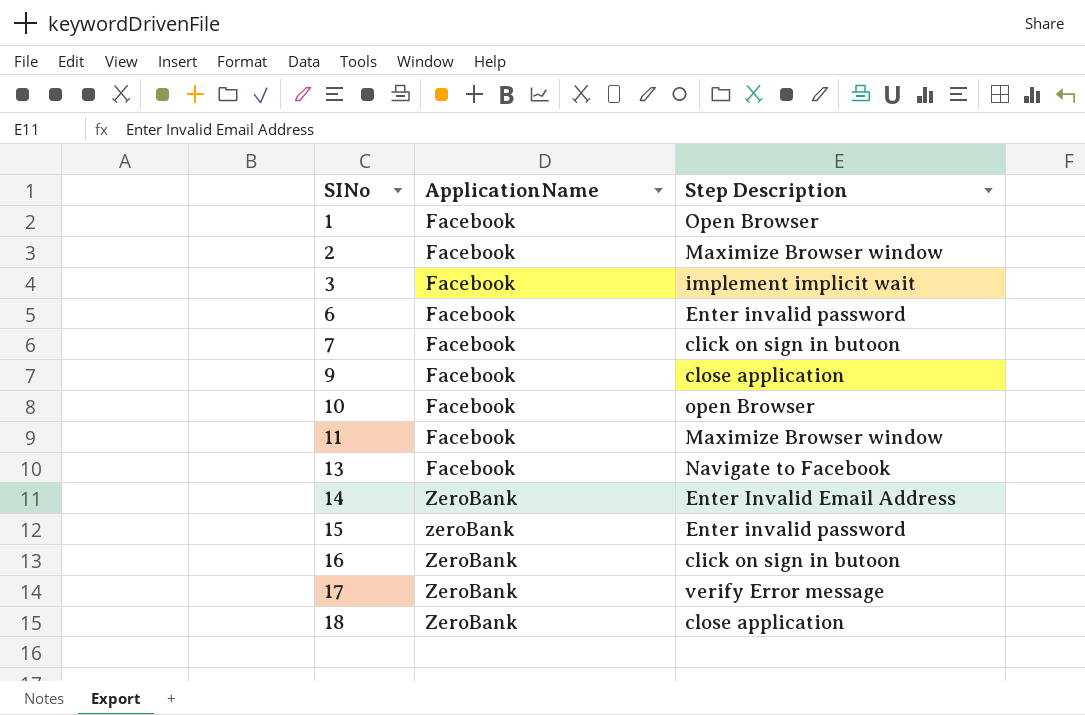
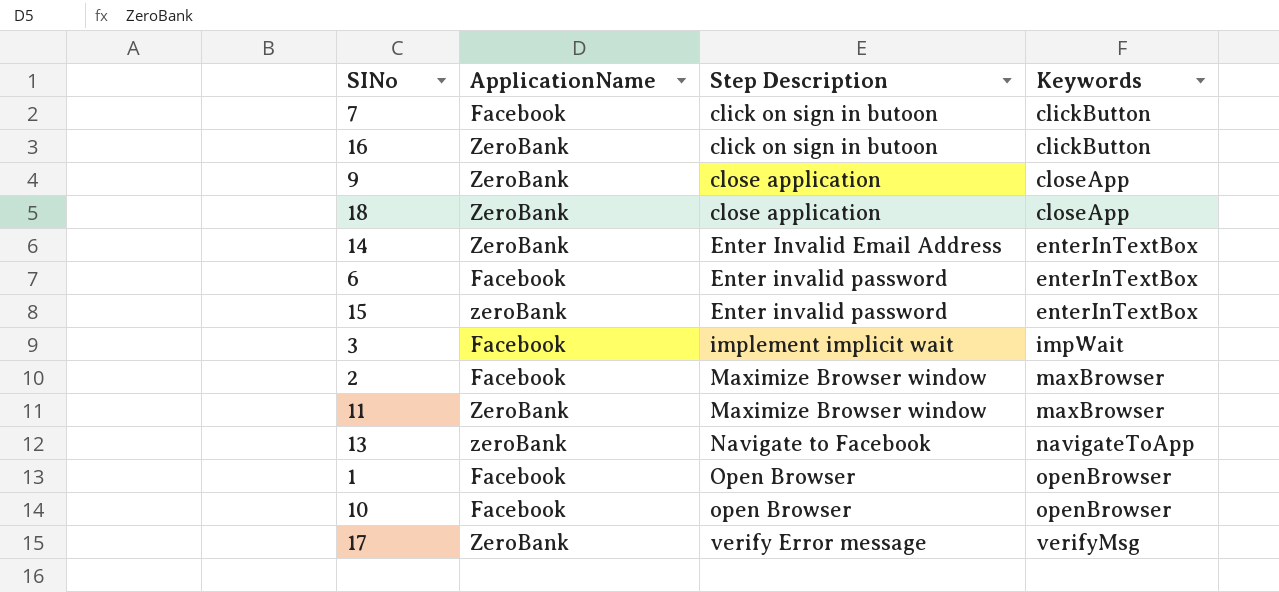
row order: SINo ascending -> Step Description ascending
column Keywords | position: none -> 4
9 | ApplicationName: Facebook -> ZeroBank
11 | ApplicationName: Facebook -> ZeroBank
13 | ApplicationName: Facebook -> zeroBank

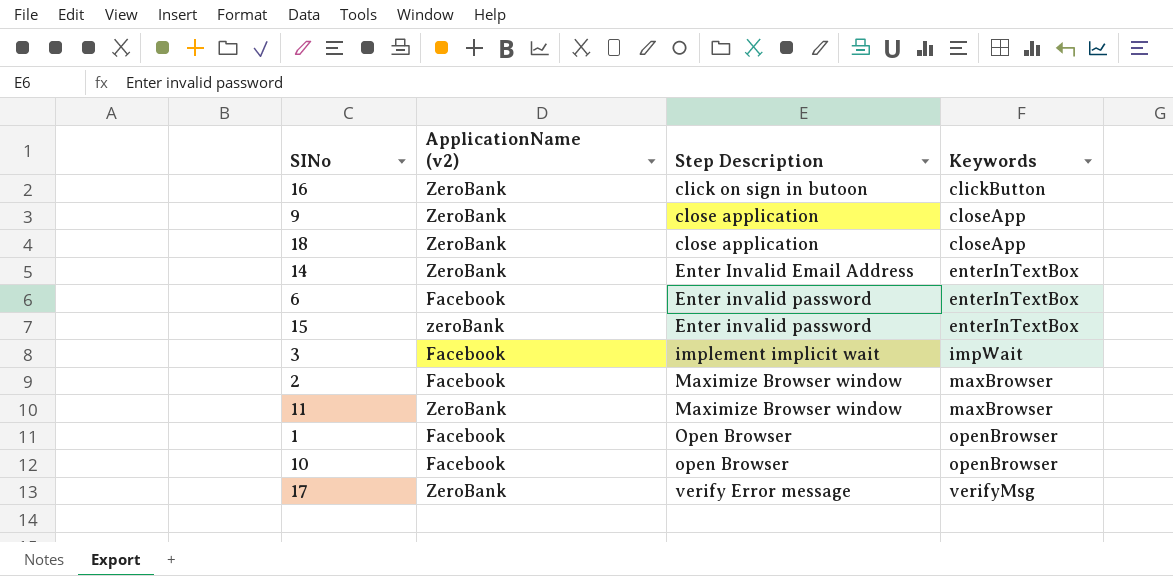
column name: ApplicationName -> ApplicationName (v2)
row 7: Facebook | click on sign in butoon | clickButton -> none
row 13: zeroBank | Navigate to Facebook | navigateToApp -> none

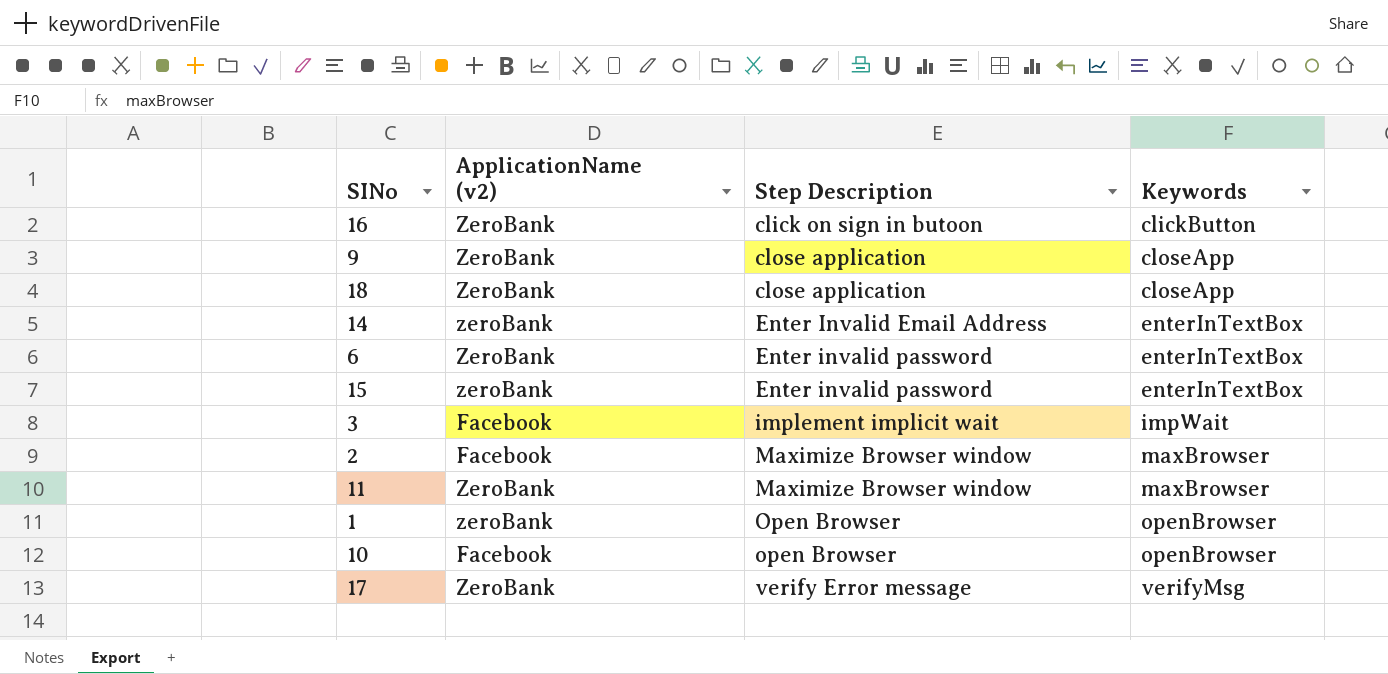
14 | ApplicationName (v2): ZeroBank -> zeroBank
6 | ApplicationName (v2): Facebook -> ZeroBank
1 | ApplicationName (v2): Facebook -> zeroBank

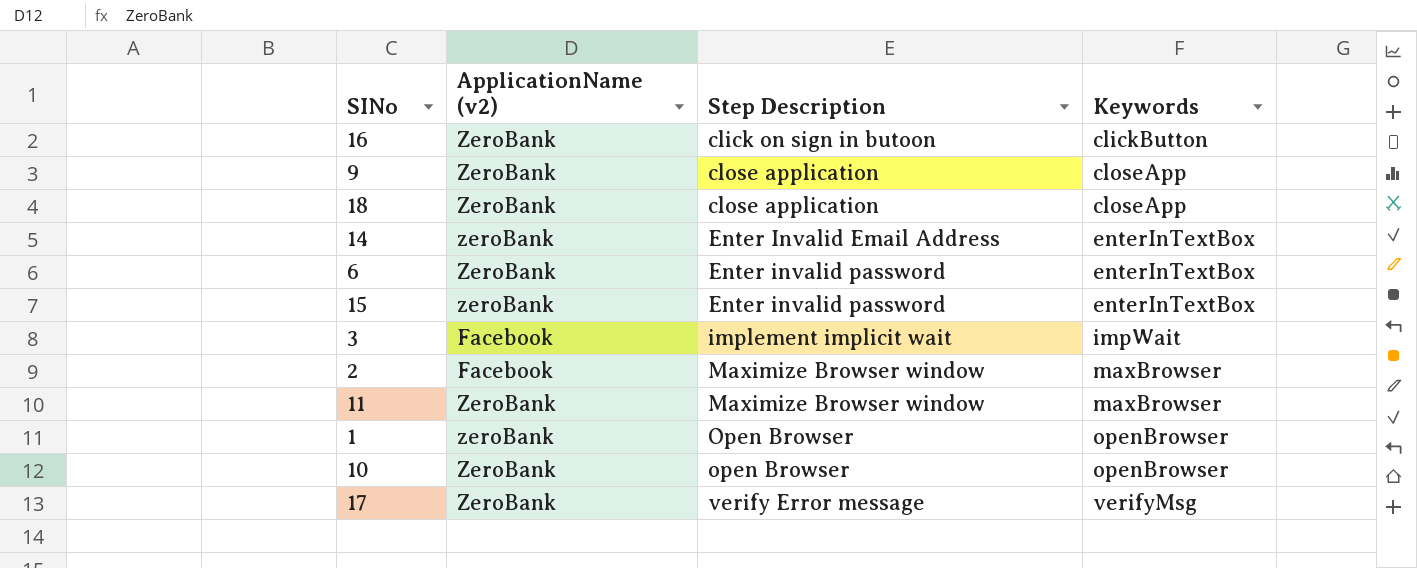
10 | ApplicationName (v2): Facebook -> ZeroBank

